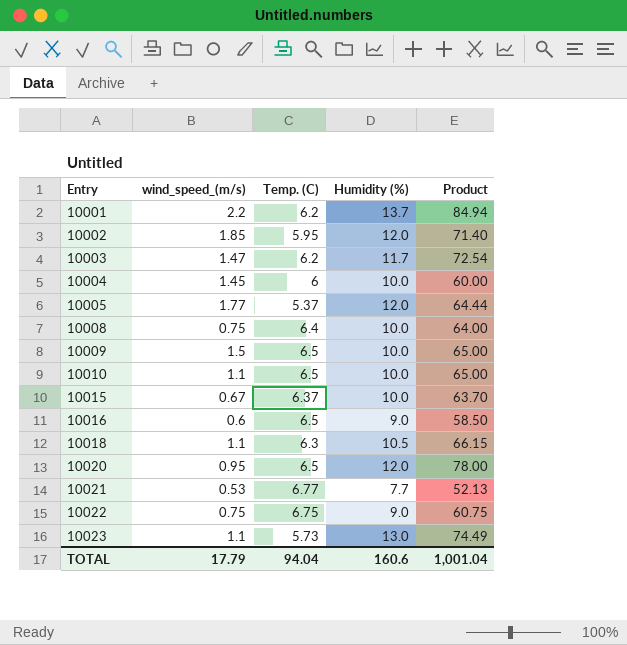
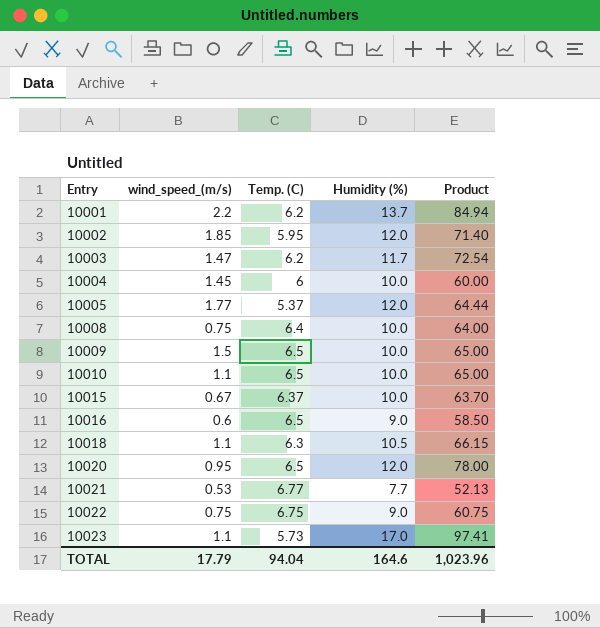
10023 | Humidity (%): 13.0 -> 17.0
10023 | Product: 74.49 -> 97.41
TOTAL | Humidity (%): 160.6 -> 164.6
TOTAL | Product: 1,001.04 -> 1,023.96

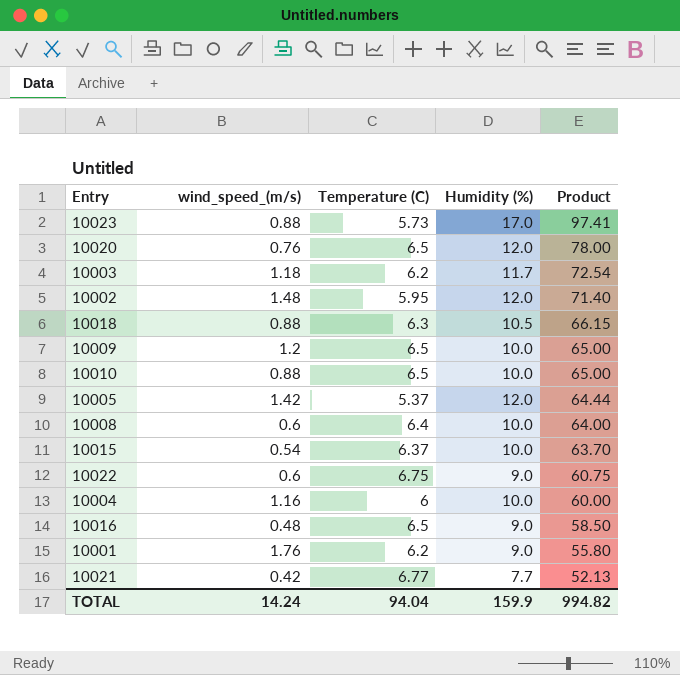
row order: Entry ascending -> Product descending
column name: Temp. (C) -> Temperature (C)
10023 | wind_speed_(m/s): 1.1 -> 0.88
10020 | wind_speed_(m/s): 0.95 -> 0.76
10003 | wind_speed_(m/s): 1.47 -> 1.18
10002 | wind_speed_(m/s): 1.85 -> 1.48
10018 | wind_speed_(m/s): 1.1 -> 0.88
10009 | wind_speed_(m/s): 1.5 -> 1.2
10010 | wind_speed_(m/s): 1.1 -> 0.88
10005 | wind_speed_(m/s): 1.77 -> 1.42
10008 | wind_speed_(m/s): 0.75 -> 0.6
10015 | wind_speed_(m/s): 0.67 -> 0.54
10022 | wind_speed_(m/s): 0.75 -> 0.6
10004 | wind_speed_(m/s): 1.45 -> 1.16
10016 | wind_speed_(m/s): 0.6 -> 0.48
10001 | wind_speed_(m/s): 2.2 -> 1.76
10001 | Humidity (%): 13.7 -> 9.0
10001 | Product: 84.94 -> 55.80
10021 | wind_speed_(m/s): 0.53 -> 0.42
TOTAL | wind_speed_(m/s): 17.79 -> 14.24
TOTAL | Humidity (%): 164.6 -> 159.9
TOTAL | Product: 1,023.96 -> 994.82

